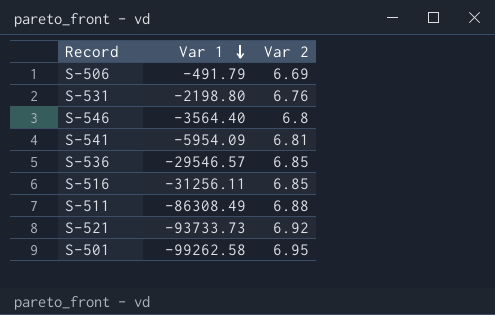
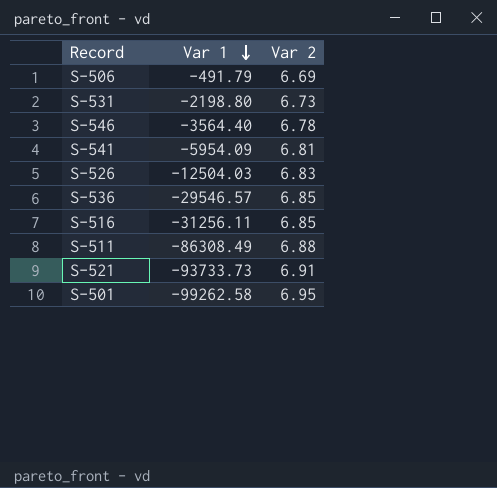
S-531 | Var 2: 6.76 -> 6.73
S-546 | Var 2: 6.8 -> 6.78
row S-526: none -> -12504.03 | 6.83
S-521 | Var 2: 6.92 -> 6.91

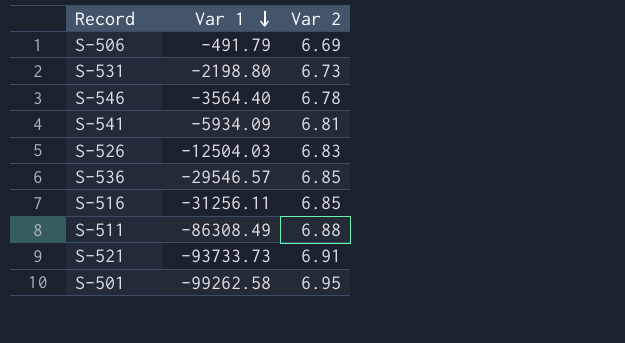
S-541 | Var 1: -5954.09 -> -5934.09

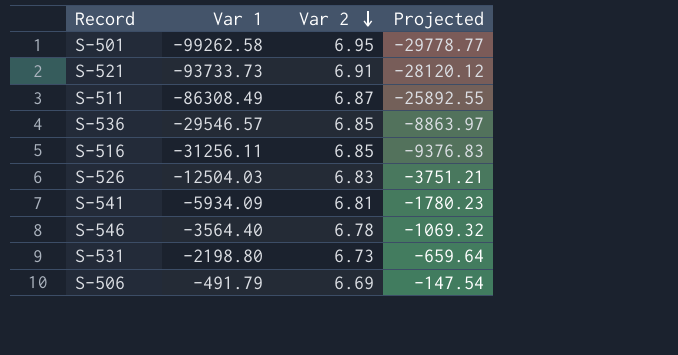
row order: Var 1 descending -> Var 2 descending
column Projected | formula: none -> [Var 1] * 0.3
S-511 | Var 2: 6.88 -> 6.87

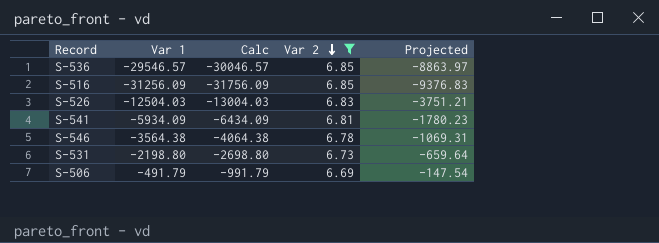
filter: none -> Var 2 <= 6.85
column Calc | formula: none -> [Var 1] - 500
S-516 | Var 1: -31256.11 -> -31256.09
S-546 | Var 1: -3564.40 -> -3564.38
S-546 | Projected: -1069.32 -> -1069.31

